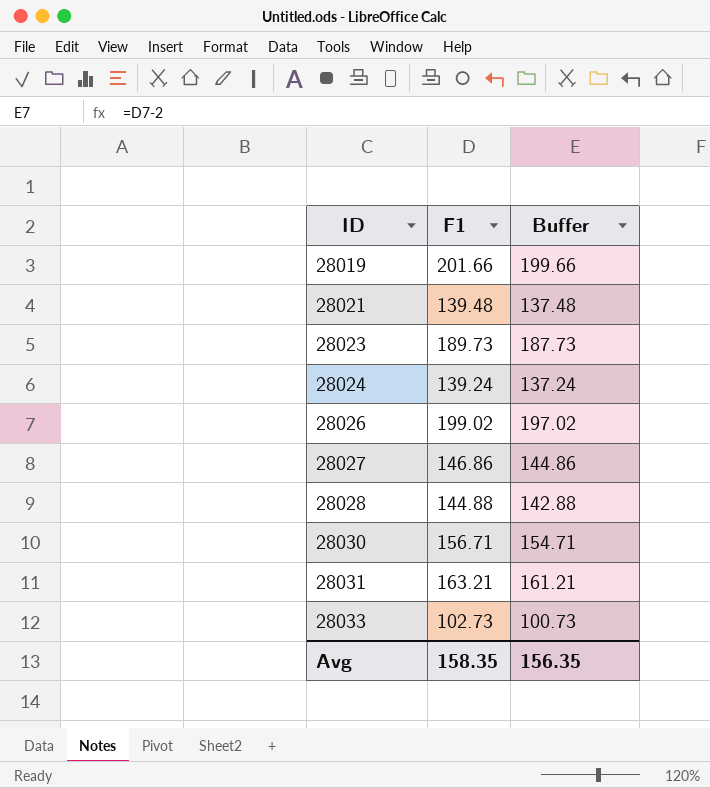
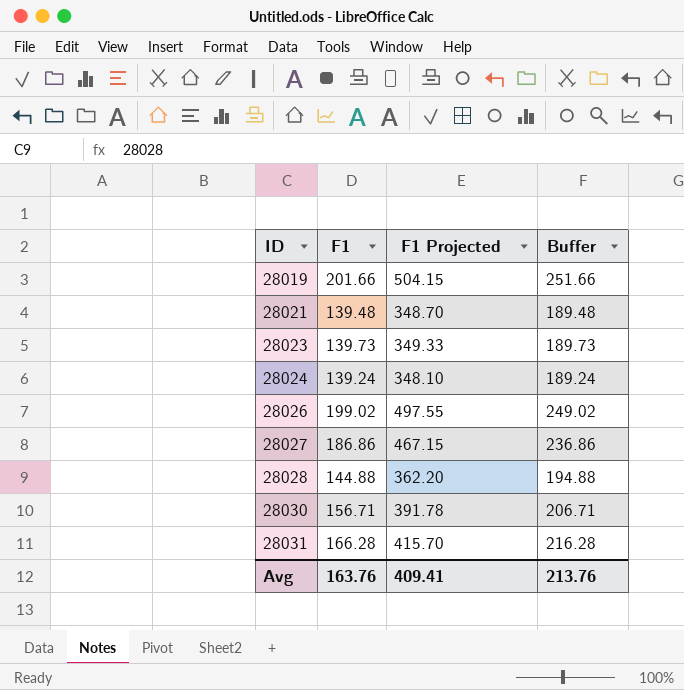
column F1 Projected | formula: none -> [F1] * 2.5
column Buffer | formula: [F1] - 2 -> [F1] + 50
row 28033: 102.73 | 100.73 -> none
28023 | F1: 189.73 -> 139.73
28027 | F1: 146.86 -> 186.86
28031 | F1: 163.21 -> 166.28
Avg | F1: 158.35 -> 163.76
Avg | Buffer: 156.35 -> 213.76

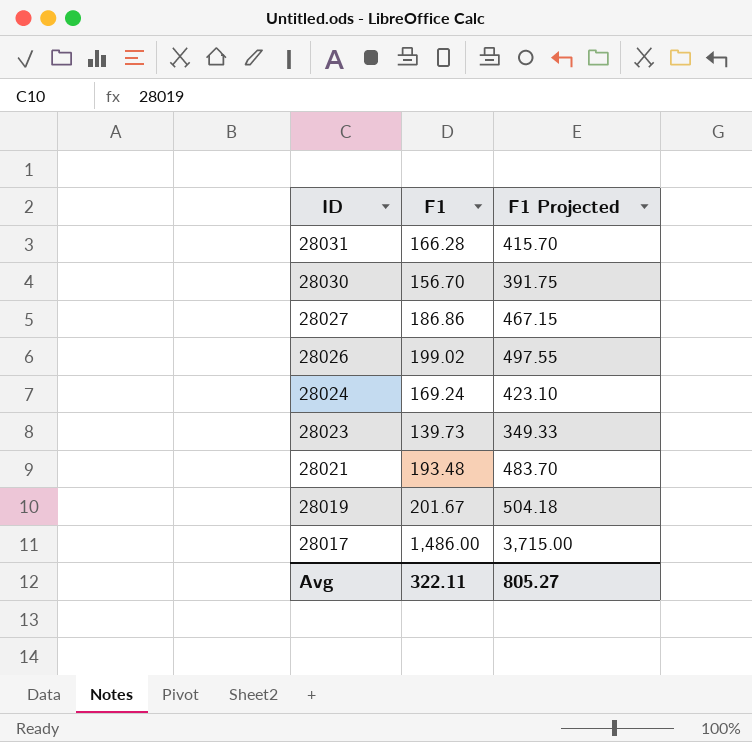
row order: ID ascending -> ID descending
column Buffer | formula: [F1] + 50 -> none
row 28028: 144.88 | 362.20 | 194.88 -> none
28030 | F1: 156.71 -> 156.70
28030 | F1 Projected: 391.78 -> 391.75
28024 | F1: 139.24 -> 169.24
28024 | F1 Projected: 348.10 -> 423.10
28021 | F1: 139.48 -> 193.48
28021 | F1 Projected: 348.70 -> 483.70
28019 | F1: 201.66 -> 201.67
28019 | F1 Projected: 504.15 -> 504.18
row 28017: none -> 1,486.00 | 3,715.00
Avg | F1: 163.76 -> 322.11
Avg | F1 Projected: 409.41 -> 805.27

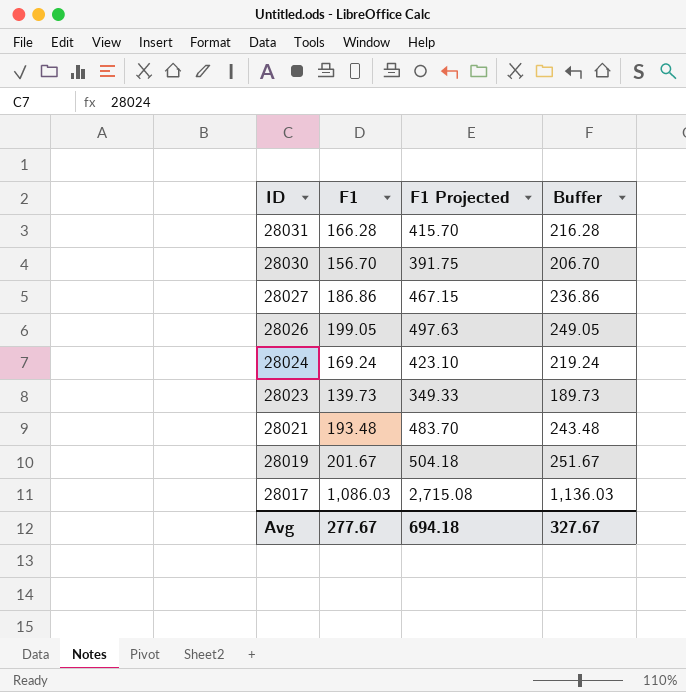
column Buffer | formula: none -> [F1] + 50
28026 | F1: 199.02 -> 199.05
28026 | F1 Projected: 497.55 -> 497.63
28017 | F1: 1,486.00 -> 1,086.03
28017 | F1 Projected: 3,715.00 -> 2,715.08
Avg | F1: 322.11 -> 277.67
Avg | F1 Projected: 805.27 -> 694.18

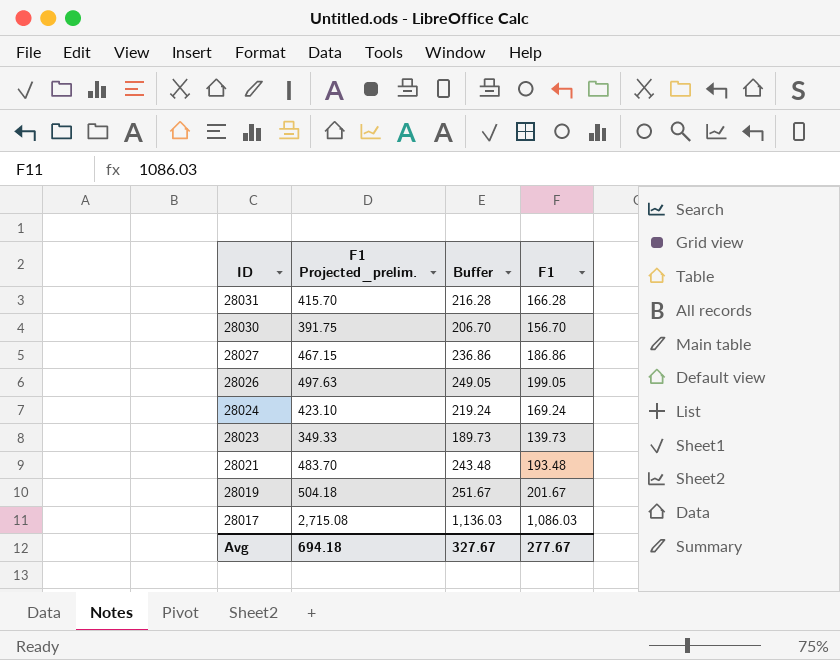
column name: F1 Projected -> F1 Projected_prelim.
column F1 | position: 2 -> 4

